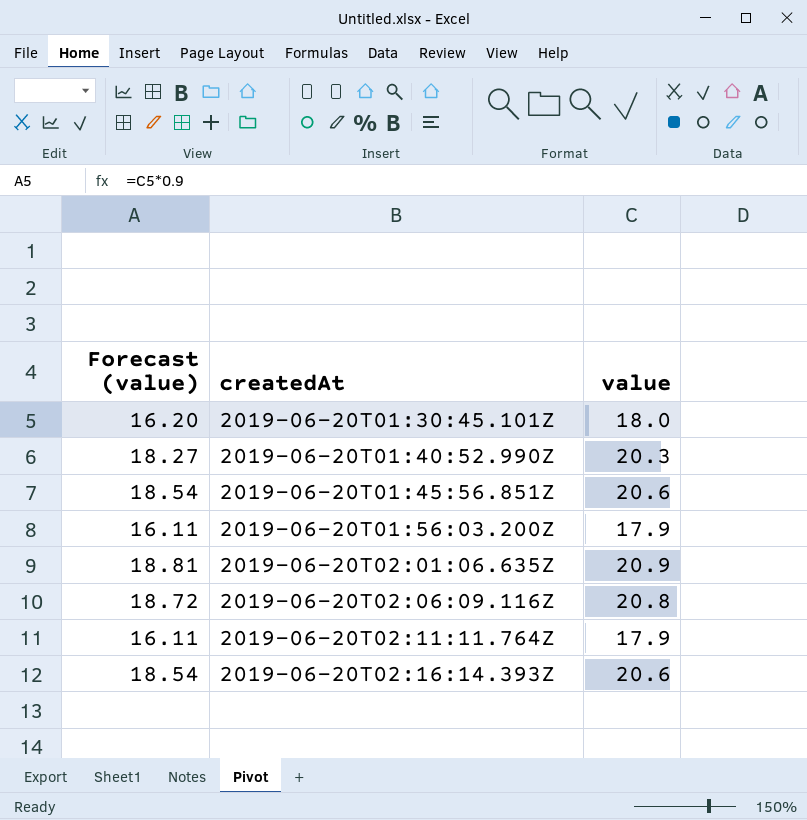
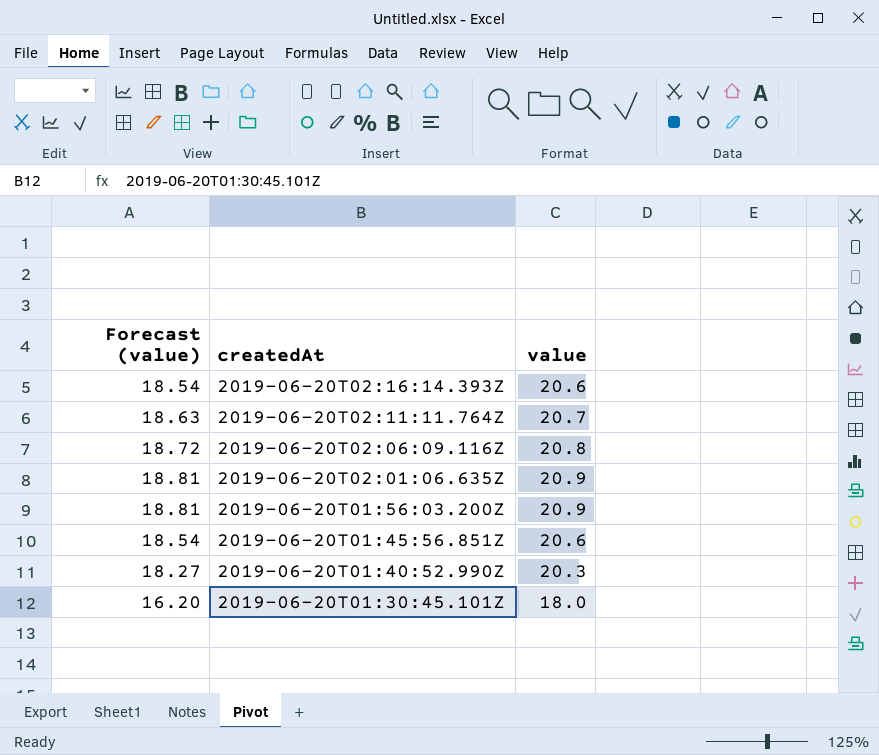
row order: createdAt ascending -> createdAt descending
2019-06-20T02:11:11.764Z | Forecast (value): 16.11 -> 18.63
2019-06-20T02:11:11.764Z | value: 17.9 -> 20.7
2019-06-20T01:56:03.200Z | Forecast (value): 16.11 -> 18.81
2019-06-20T01:56:03.200Z | value: 17.9 -> 20.9

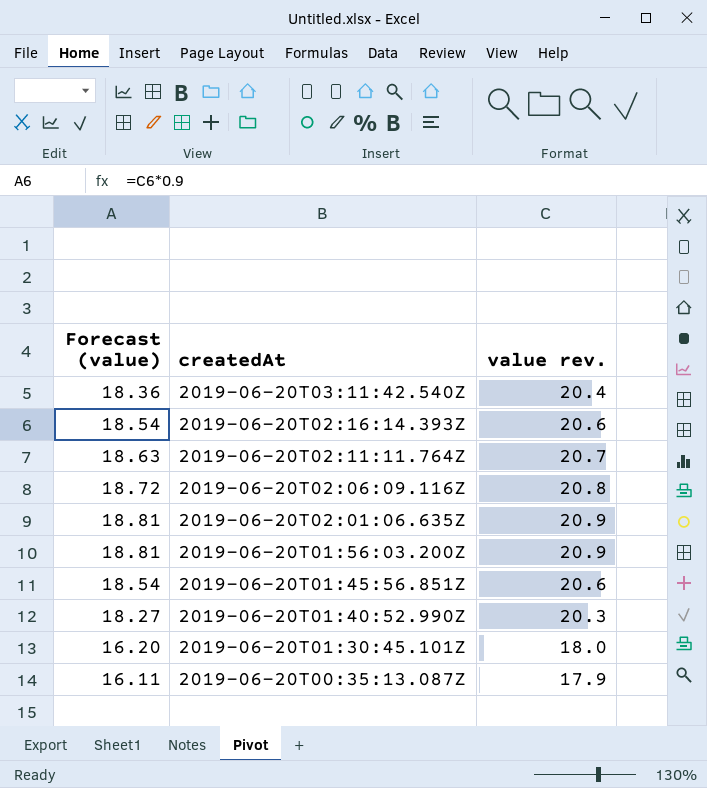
column name: value -> value rev.
row 2019-06-20T03:11:42.540Z: none -> 18.36 | 20.4
row 2019-06-20T00:35:13.087Z: none -> 16.11 | 17.9

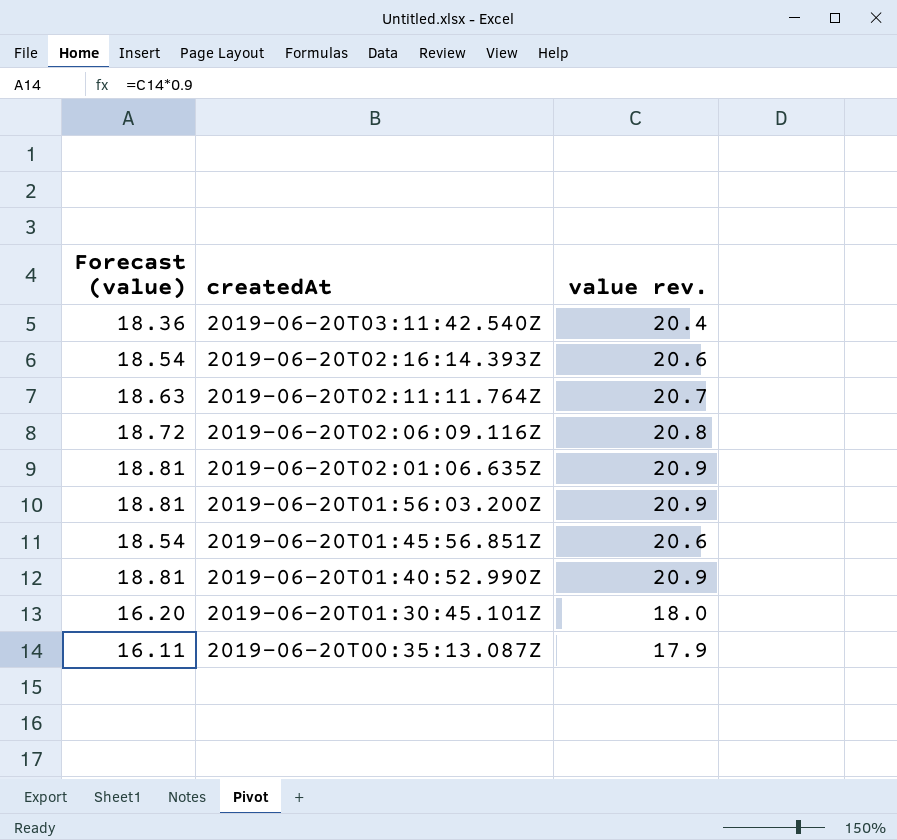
2019-06-20T01:40:52.990Z | Forecast (value): 18.27 -> 18.81
2019-06-20T01:40:52.990Z | value rev.: 20.3 -> 20.9

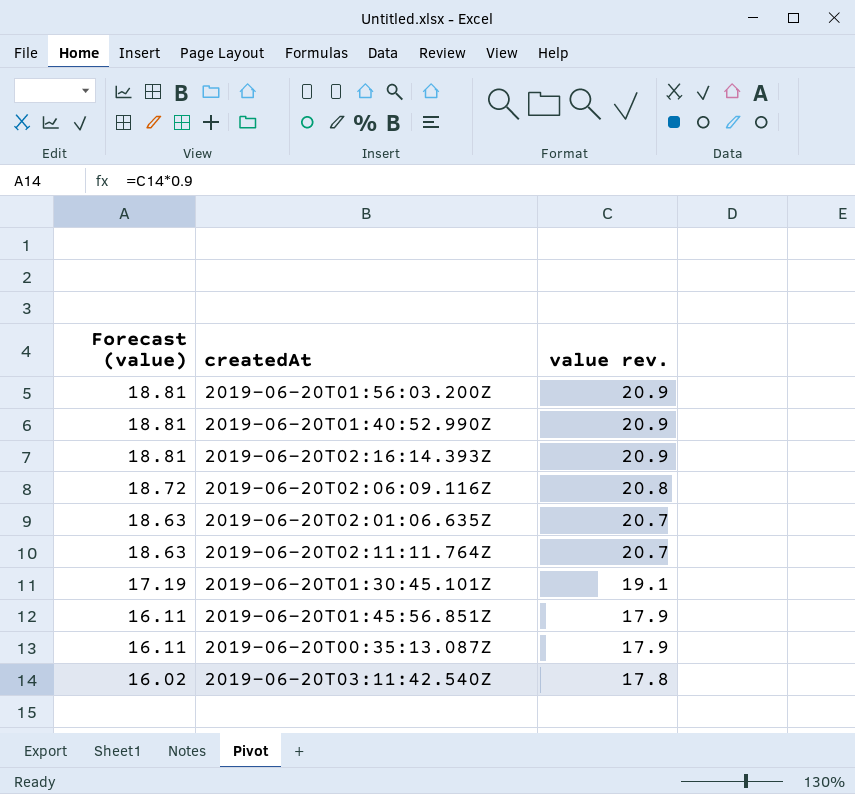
row order: createdAt descending -> Forecast (value) descending
2019-06-20T02:16:14.393Z | Forecast (value): 18.54 -> 18.81
2019-06-20T02:16:14.393Z | value rev.: 20.6 -> 20.9
2019-06-20T02:01:06.635Z | Forecast (value): 18.81 -> 18.63
2019-06-20T02:01:06.635Z | value rev.: 20.9 -> 20.7
2019-06-20T01:30:45.101Z | Forecast (value): 16.20 -> 17.19
2019-06-20T01:30:45.101Z | value rev.: 18.0 -> 19.1
2019-06-20T01:45:56.851Z | Forecast (value): 18.54 -> 16.11
2019-06-20T01:45:56.851Z | value rev.: 20.6 -> 17.9
2019-06-20T03:11:42.540Z | Forecast (value): 18.36 -> 16.02
2019-06-20T03:11:42.540Z | value rev.: 20.4 -> 17.8

